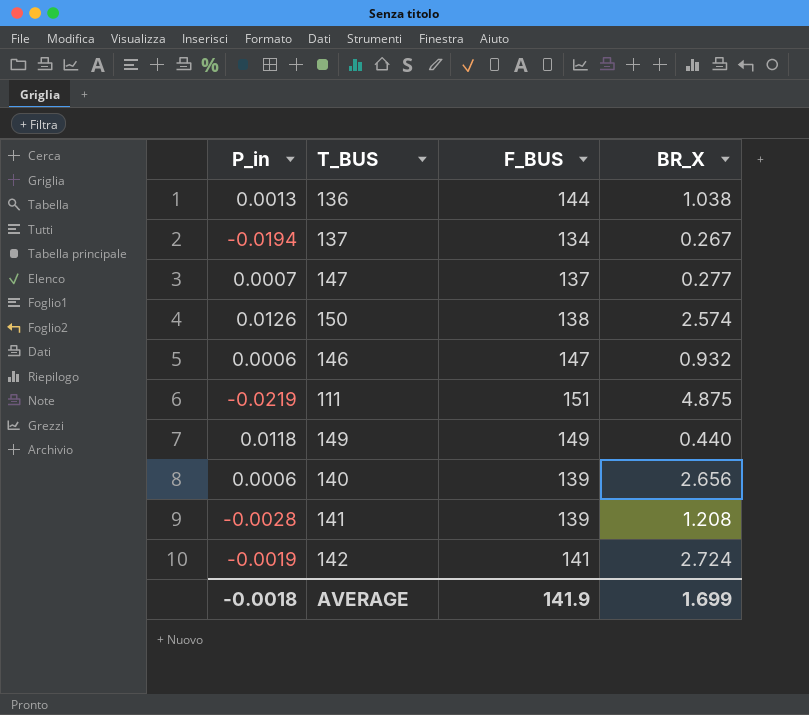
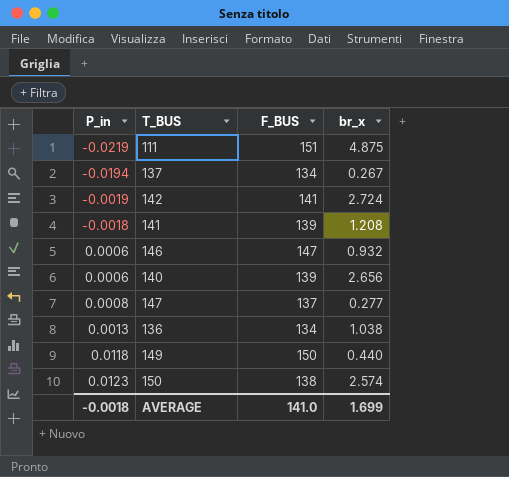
row order: none -> P_in ascending
column name: BR_X -> br_x
141 | P_in: -0.0028 -> -0.0018
147 | P_in: 0.0007 -> 0.0008
136 | F_BUS: 144 -> 134
149 | F_BUS: 149 -> 150
150 | P_in: 0.0126 -> 0.0123
AVERAGE | F_BUS: 141.9 -> 141.0

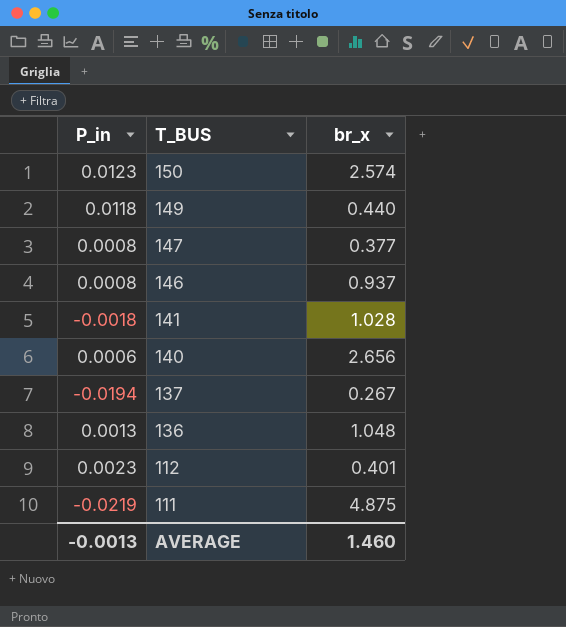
row order: P_in ascending -> T_BUS descending
column F_BUS | position: 3 -> none
row 142: -0.0019 | 141 | 2.724 -> none
147 | br_x: 0.277 -> 0.377
146 | P_in: 0.0006 -> 0.0008
146 | br_x: 0.932 -> 0.937
141 | br_x: 1.208 -> 1.028
136 | br_x: 1.038 -> 1.048
row 112: none -> 0.0023 | 0.401
AVERAGE | P_in: -0.0018 -> -0.0013
AVERAGE | br_x: 1.699 -> 1.460

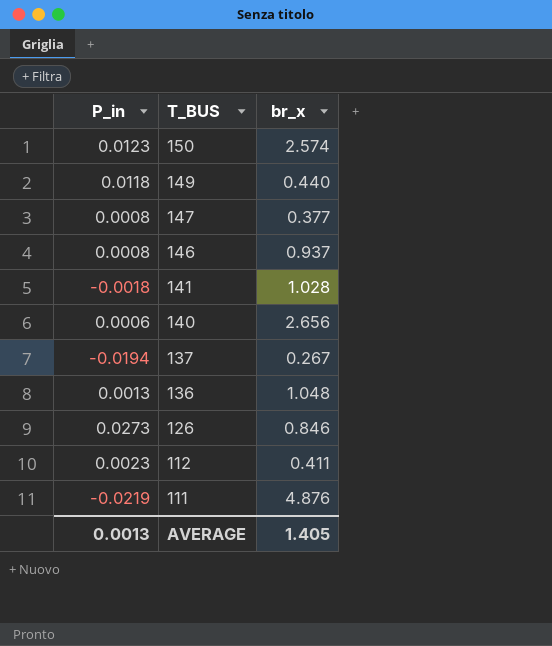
row 126: none -> 0.0273 | 0.846
112 | br_x: 0.401 -> 0.411
111 | br_x: 4.875 -> 4.876
AVERAGE | P_in: -0.0013 -> 0.0013
AVERAGE | br_x: 1.460 -> 1.405

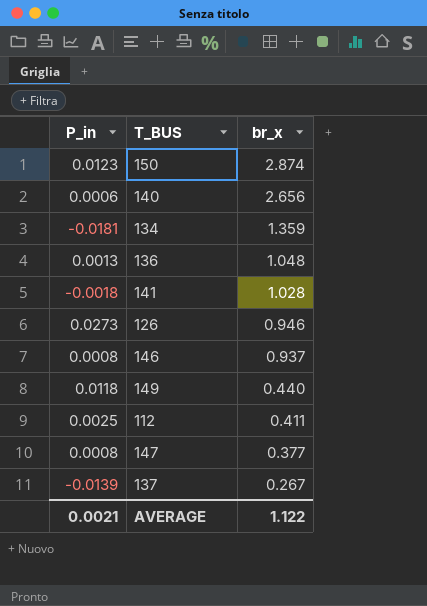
row order: T_BUS descending -> br_x descending
row 111: -0.0219 | 4.876 -> none
150 | br_x: 2.574 -> 2.874
row 134: none -> -0.0181 | 1.359
126 | br_x: 0.846 -> 0.946
112 | P_in: 0.0023 -> 0.0025
137 | P_in: -0.0194 -> -0.0139
AVERAGE | P_in: 0.0013 -> 0.0021
AVERAGE | br_x: 1.405 -> 1.122

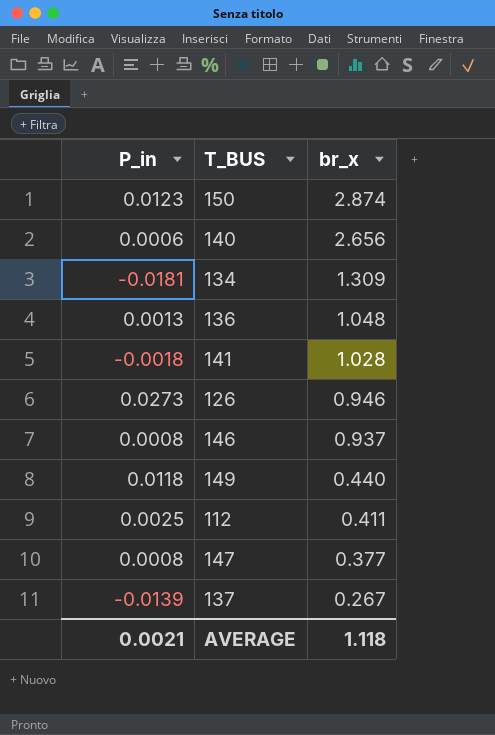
134 | br_x: 1.359 -> 1.309
AVERAGE | br_x: 1.122 -> 1.118

